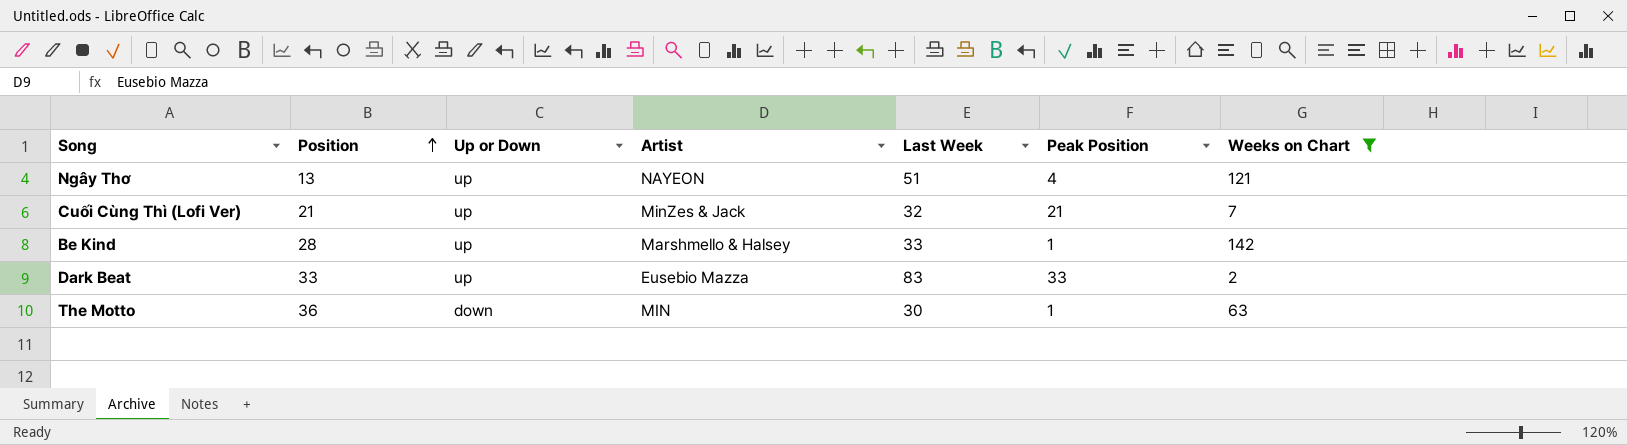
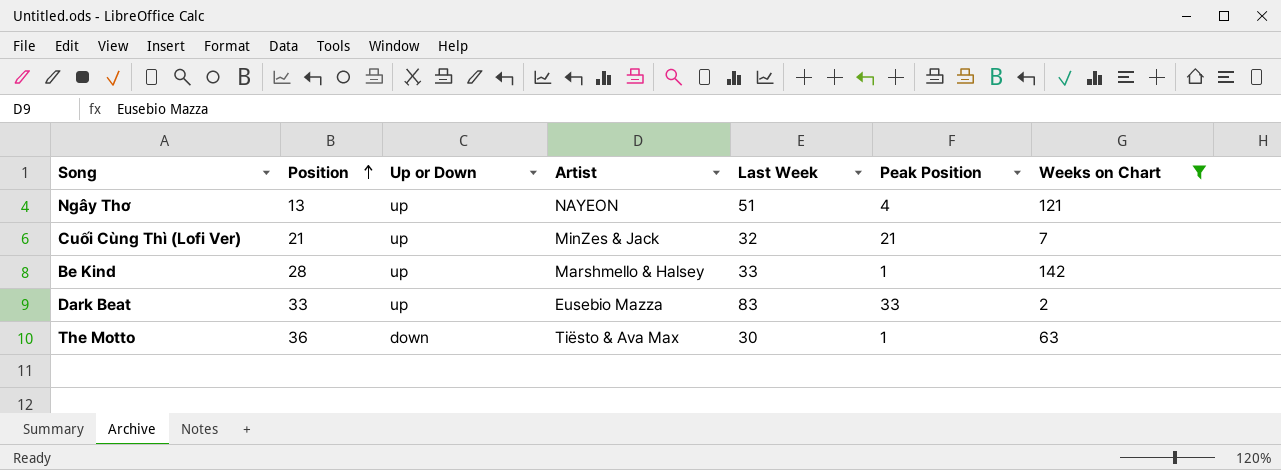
The Motto | Artist: MIN -> Tiësto & Ava Max

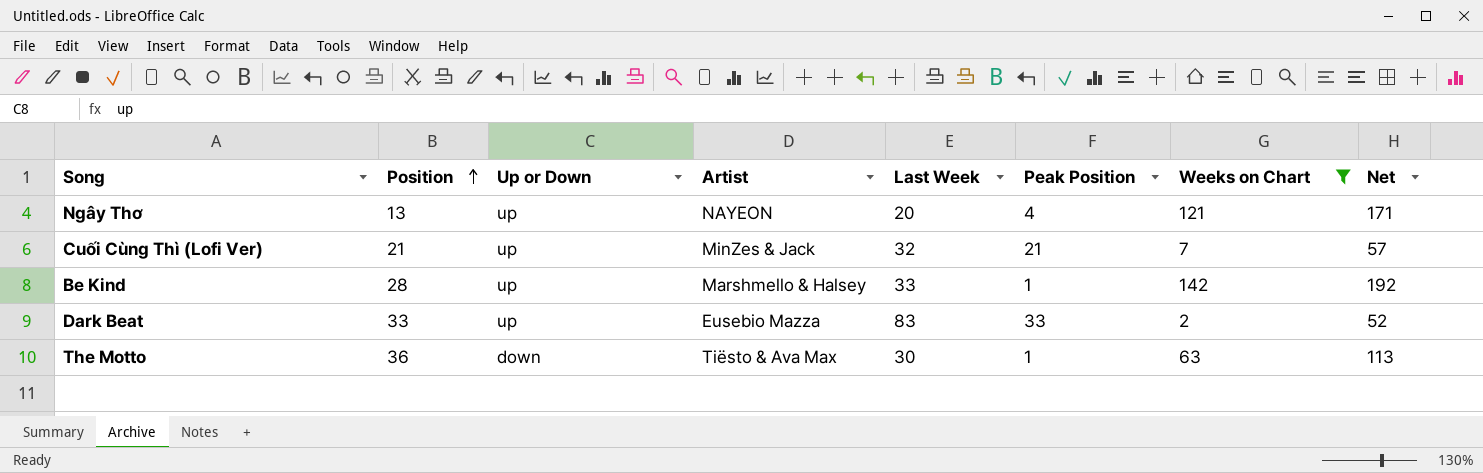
column Net | formula: none -> [Weeks on Chart] + 50
Ngây Thơ | Last Week: 51 -> 20

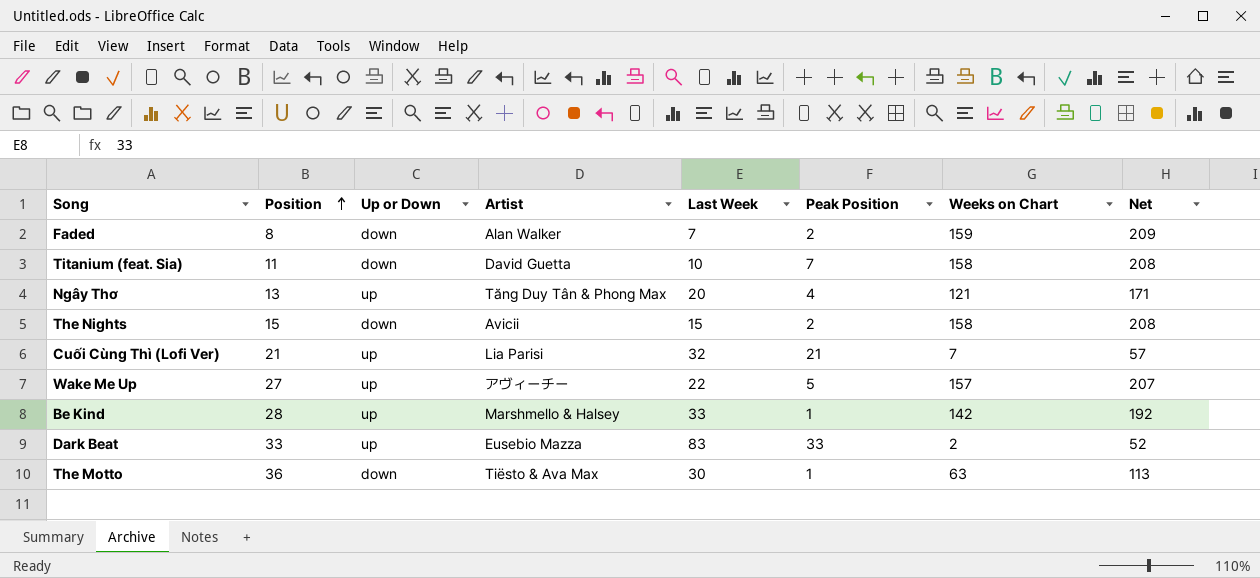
filter: Weeks on Chart <= 142 -> none
Ngây Thơ | Artist: NAYEON -> Tăng Duy Tân & Phong Max
Cuối Cùng Thì (Lofi Ver) | Artist: MinZes & Jack -> Lia Parisi

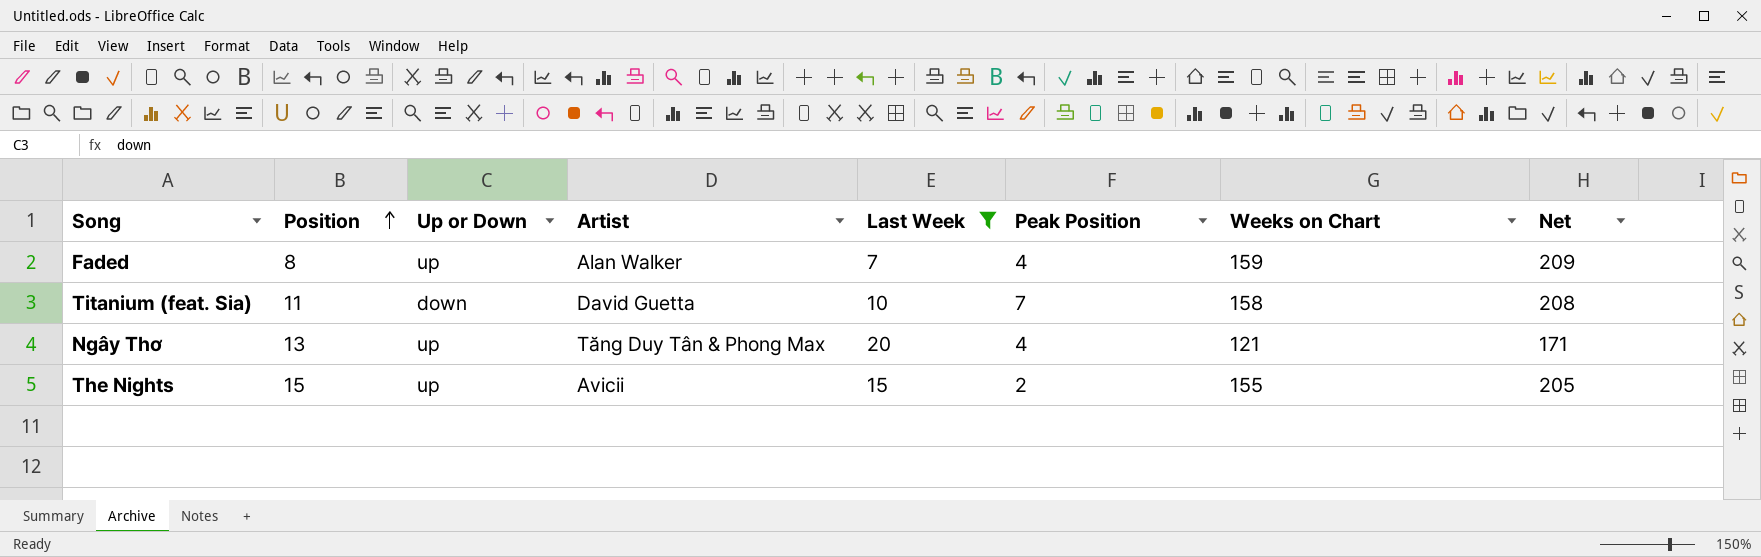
filter: none -> Last Week <= 20
Faded | Up or Down: down -> up
Faded | Peak Position: 2 -> 4
The Nights | Up or Down: down -> up
The Nights | Weeks on Chart: 158 -> 155
The Nights | Net: 208 -> 205

